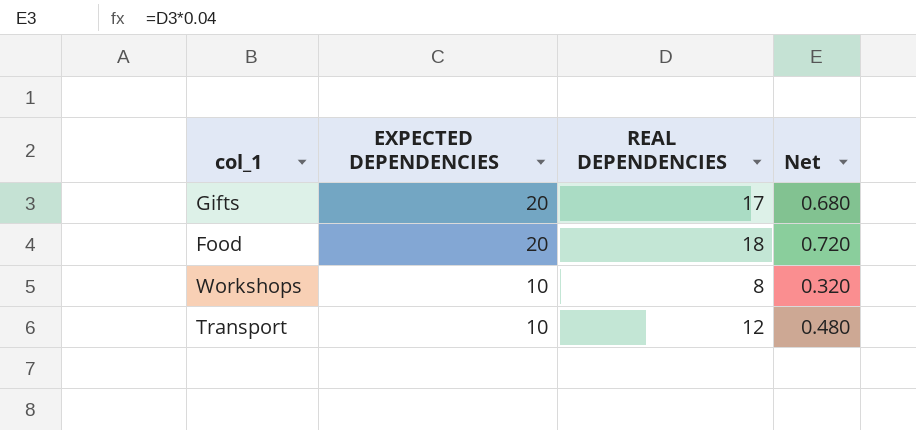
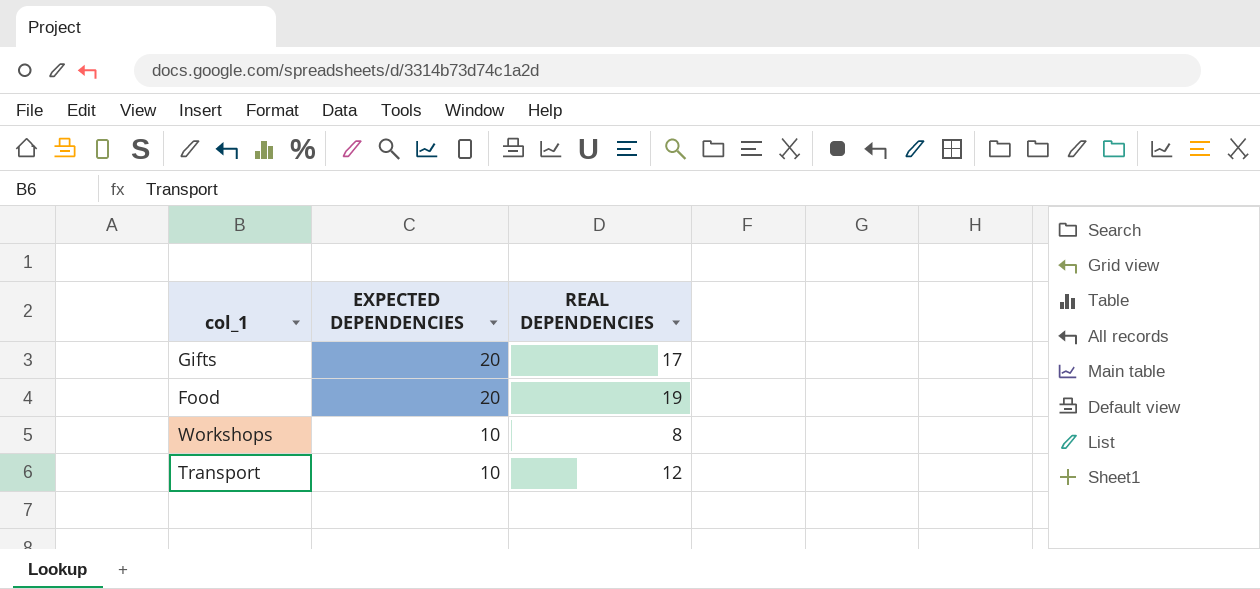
column Net | formula: [REAL DEPENDENCIES] * 0.04 -> none
Food | REAL DEPENDENCIES: 18 -> 19

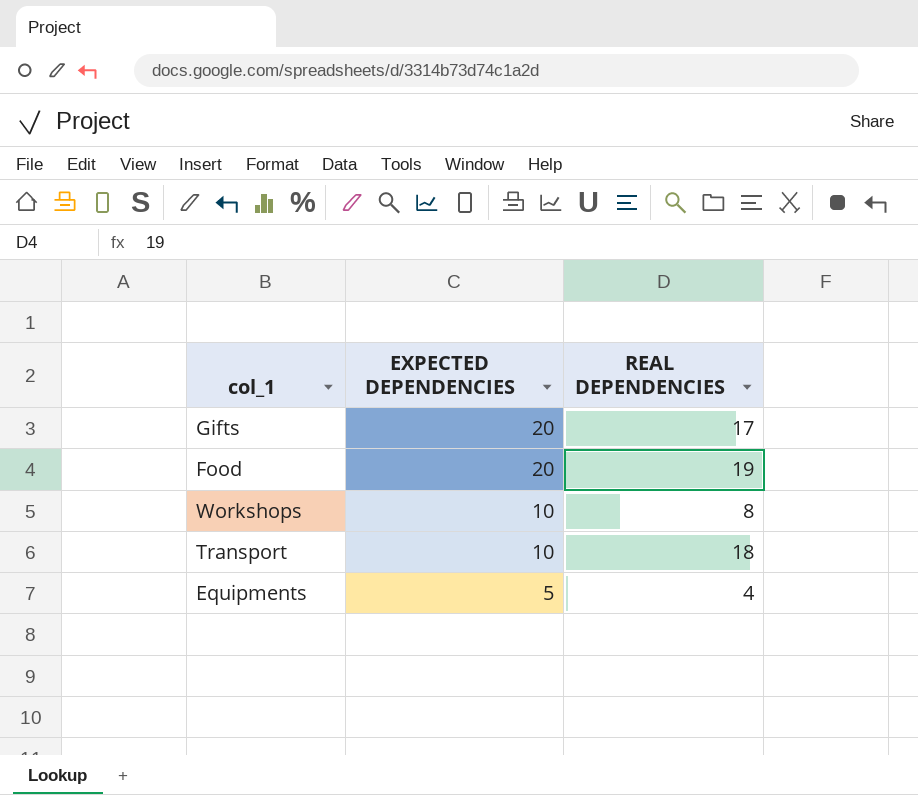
Transport | REAL DEPENDENCIES: 12 -> 18
row Equipments: none -> 5 | 4

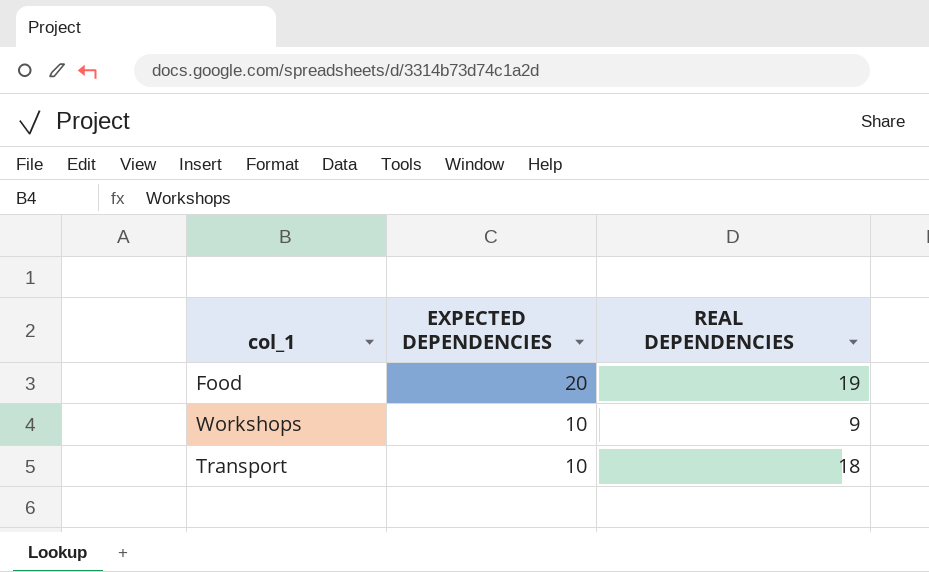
row Gifts: 20 | 17 -> none
row Equipments: 5 | 4 -> none
Workshops | REAL DEPENDENCIES: 8 -> 9

